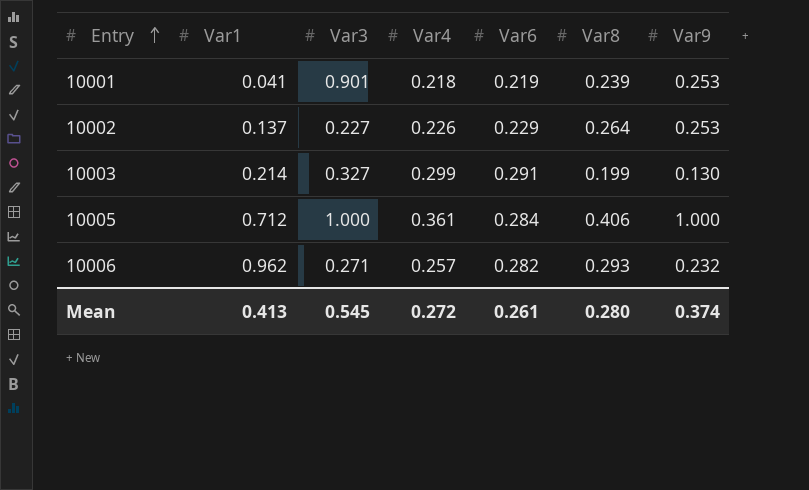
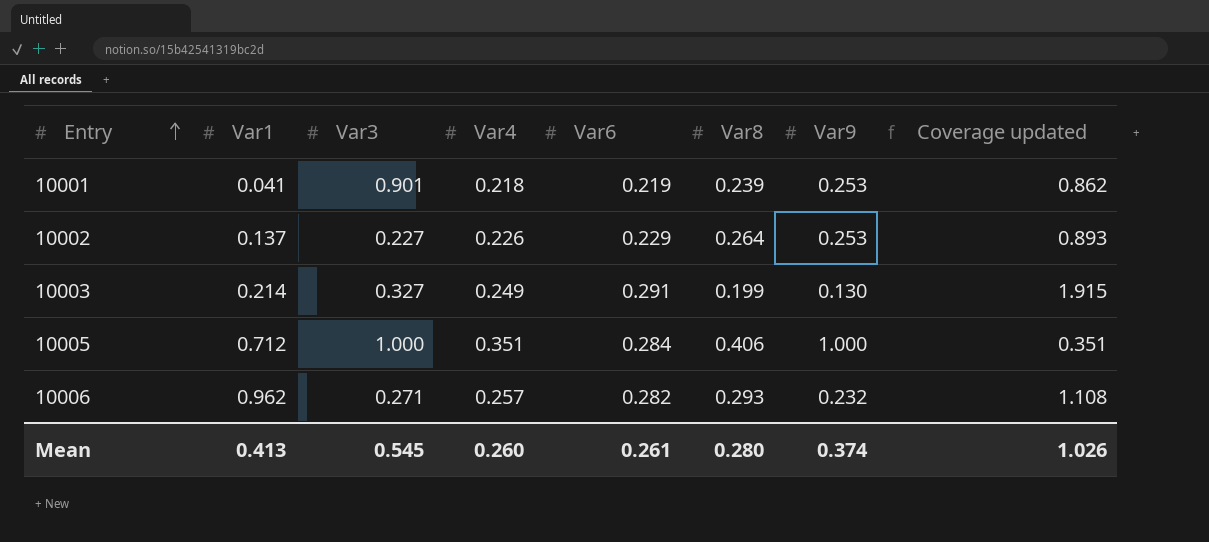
column Coverage updated | formula: none -> [Var4] / [Var9]
10003 | Var4: 0.299 -> 0.249
10005 | Var4: 0.361 -> 0.351
Mean | Var4: 0.272 -> 0.260

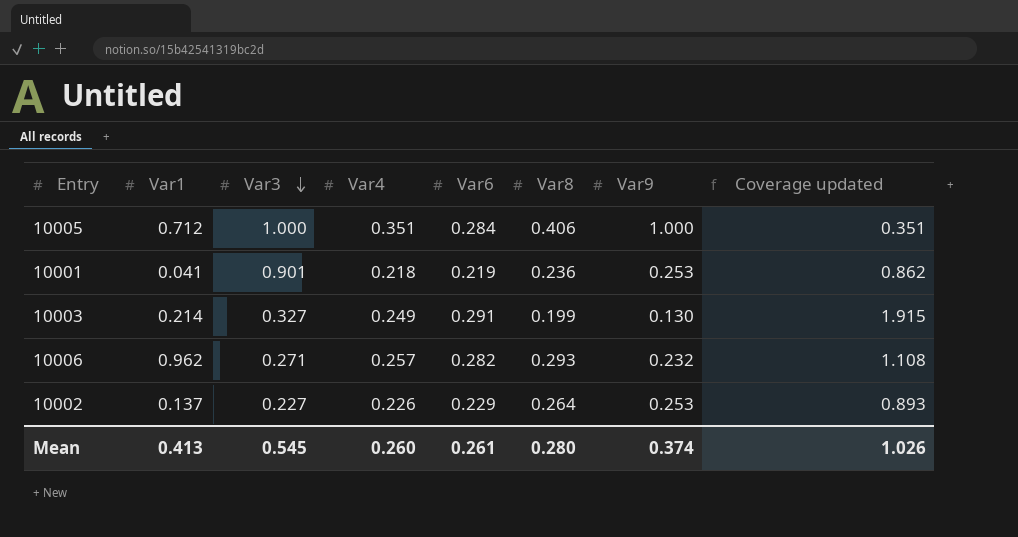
row order: Entry ascending -> Var3 descending
10001 | Var8: 0.239 -> 0.236

